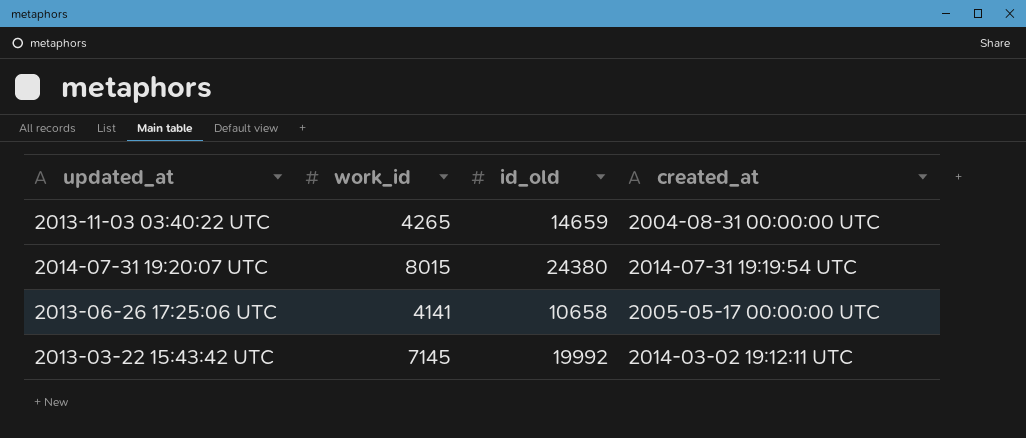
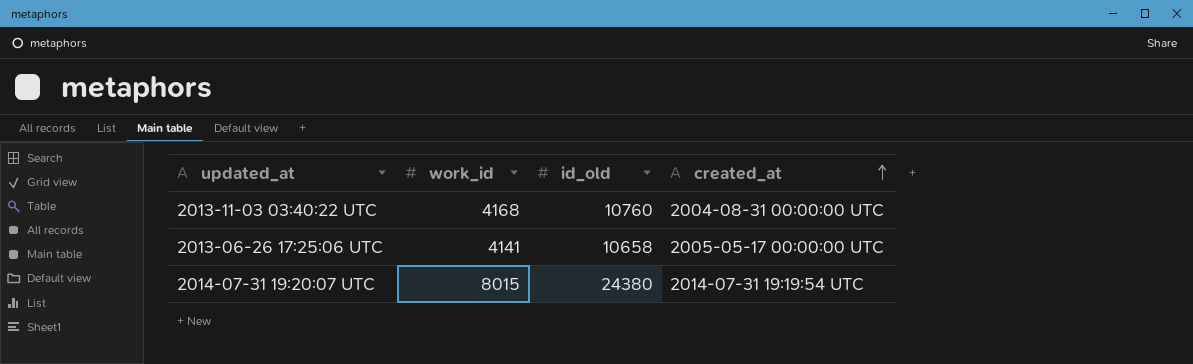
row order: none -> created_at ascending
row 2013-03-22 15:43:42 UTC: 7145 | 19992 | 2014-03-02 19:12:11 UTC -> none
2013-11-03 03:40:22 UTC | work_id: 4265 -> 4168
2013-11-03 03:40:22 UTC | id_old: 14659 -> 10760

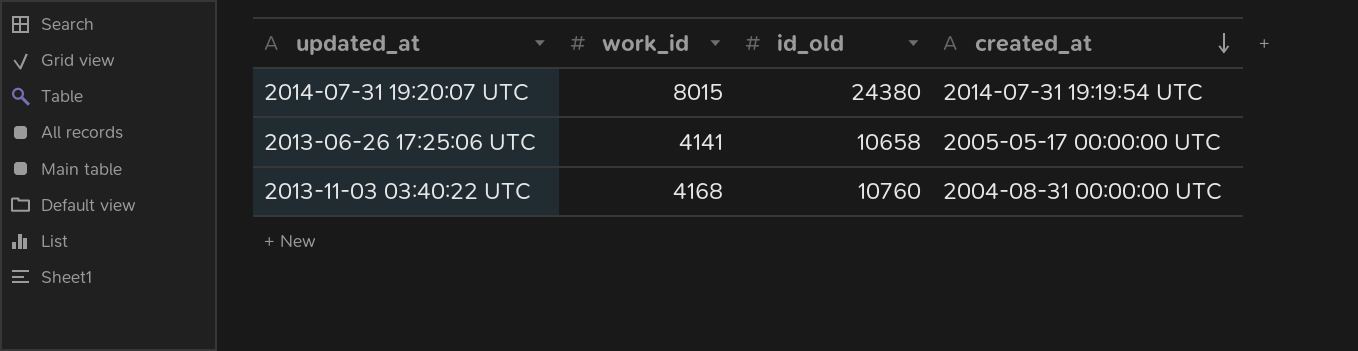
row order: created_at ascending -> created_at descending

